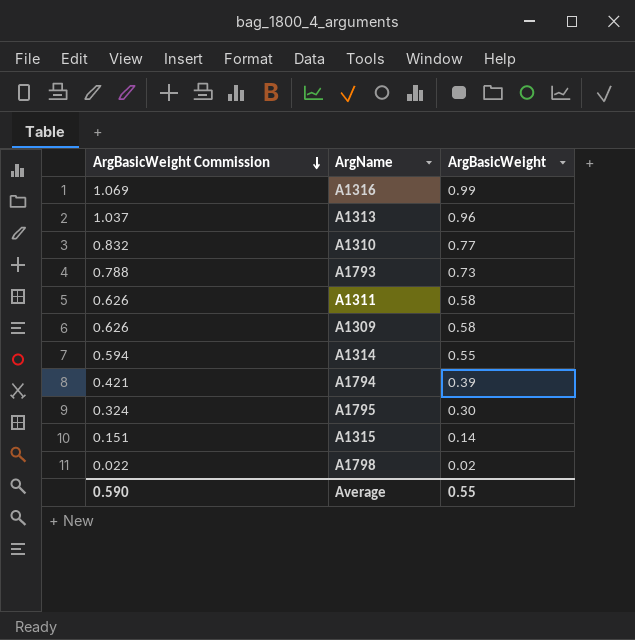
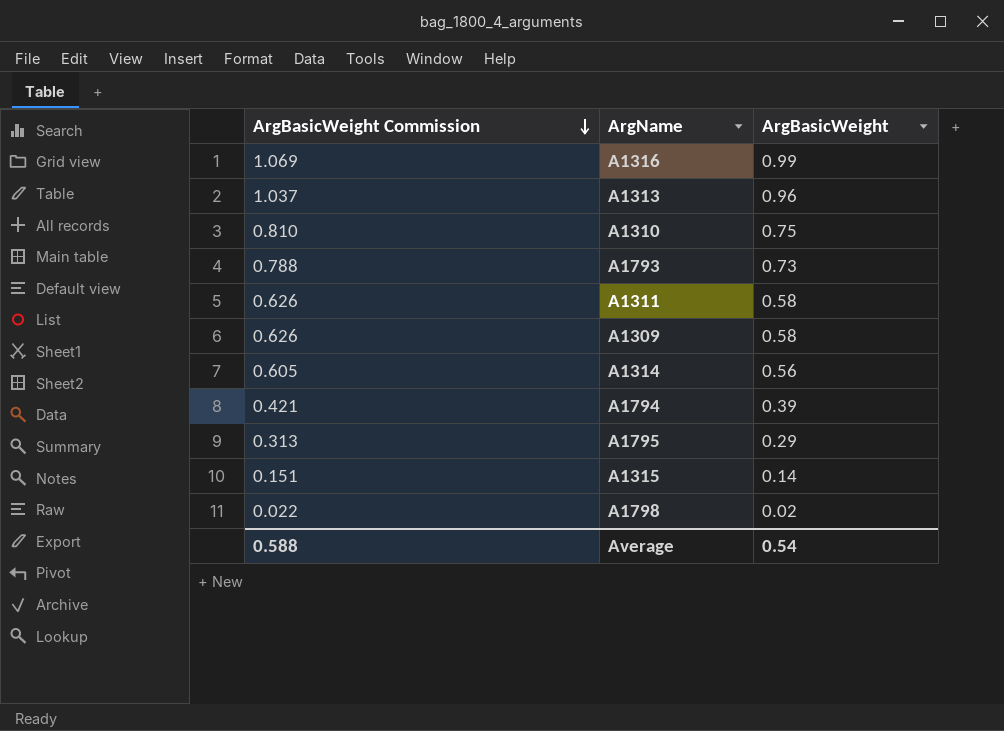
A1310 | ArgBasicWeight Commission: 0.832 -> 0.810
A1310 | ArgBasicWeight: 0.77 -> 0.75
A1314 | ArgBasicWeight Commission: 0.594 -> 0.605
A1314 | ArgBasicWeight: 0.55 -> 0.56
A1795 | ArgBasicWeight Commission: 0.324 -> 0.313
A1795 | ArgBasicWeight: 0.30 -> 0.29
Average | ArgBasicWeight Commission: 0.590 -> 0.588
Average | ArgBasicWeight: 0.55 -> 0.54

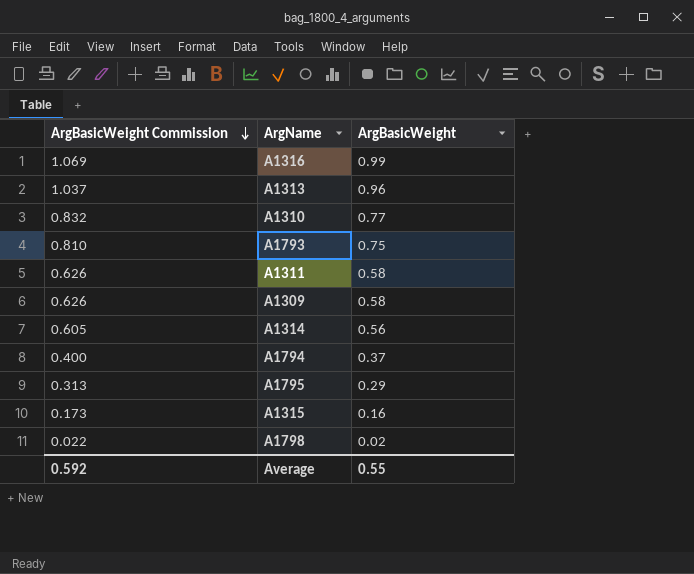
A1310 | ArgBasicWeight Commission: 0.810 -> 0.832
A1310 | ArgBasicWeight: 0.75 -> 0.77
A1793 | ArgBasicWeight Commission: 0.788 -> 0.810
A1793 | ArgBasicWeight: 0.73 -> 0.75
A1794 | ArgBasicWeight Commission: 0.421 -> 0.400
A1794 | ArgBasicWeight: 0.39 -> 0.37
A1315 | ArgBasicWeight Commission: 0.151 -> 0.173
A1315 | ArgBasicWeight: 0.14 -> 0.16
Average | ArgBasicWeight Commission: 0.588 -> 0.592
Average | ArgBasicWeight: 0.54 -> 0.55

